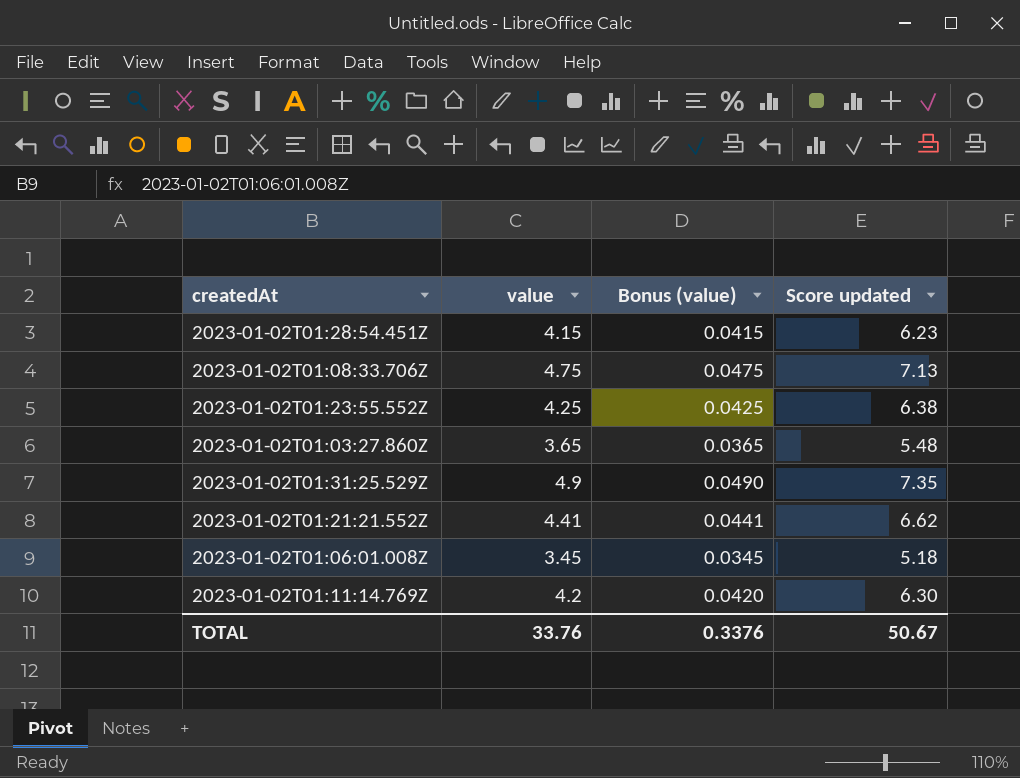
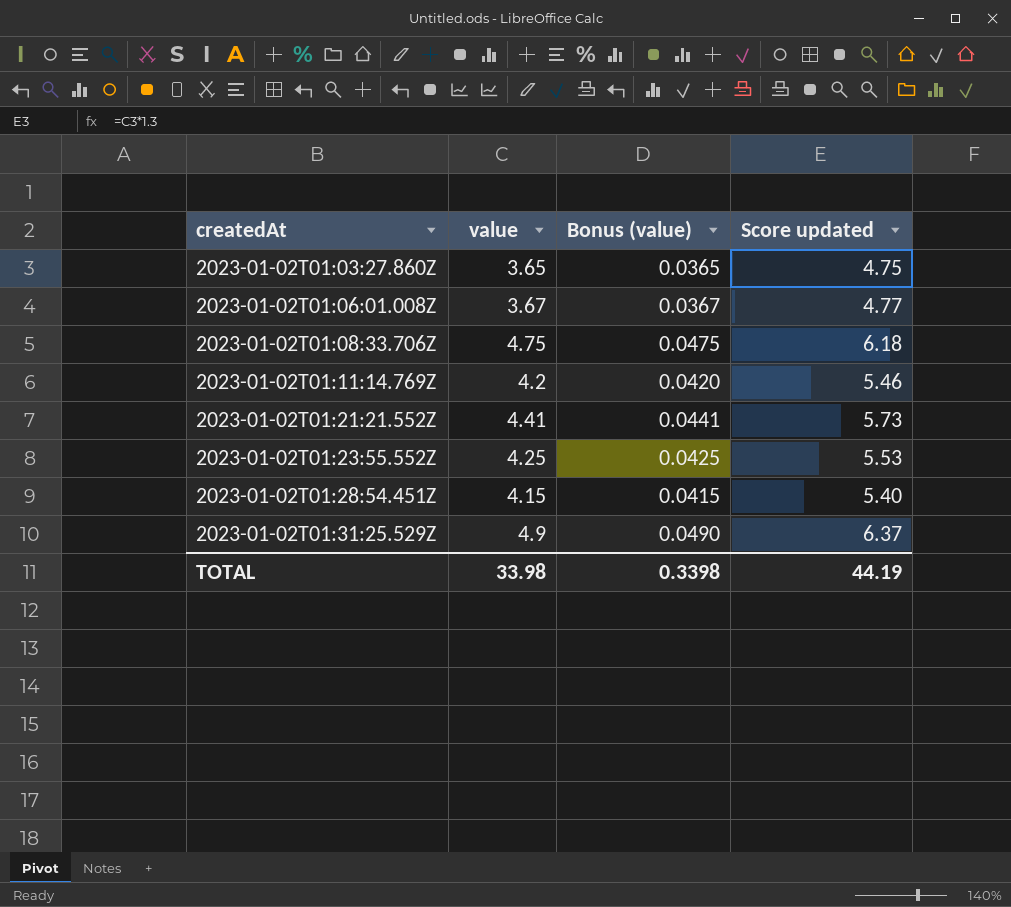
row order: none -> createdAt ascending
column Score updated | formula: [value] * 1.5 -> [value] * 1.3
2023-01-02T01:06:01.008Z | value: 3.45 -> 3.67
2023-01-02T01:06:01.008Z | Bonus (value): 0.0345 -> 0.0367
TOTAL | value: 33.76 -> 33.98
TOTAL | Bonus (value): 0.3376 -> 0.3398
TOTAL | Score updated: 50.67 -> 44.19

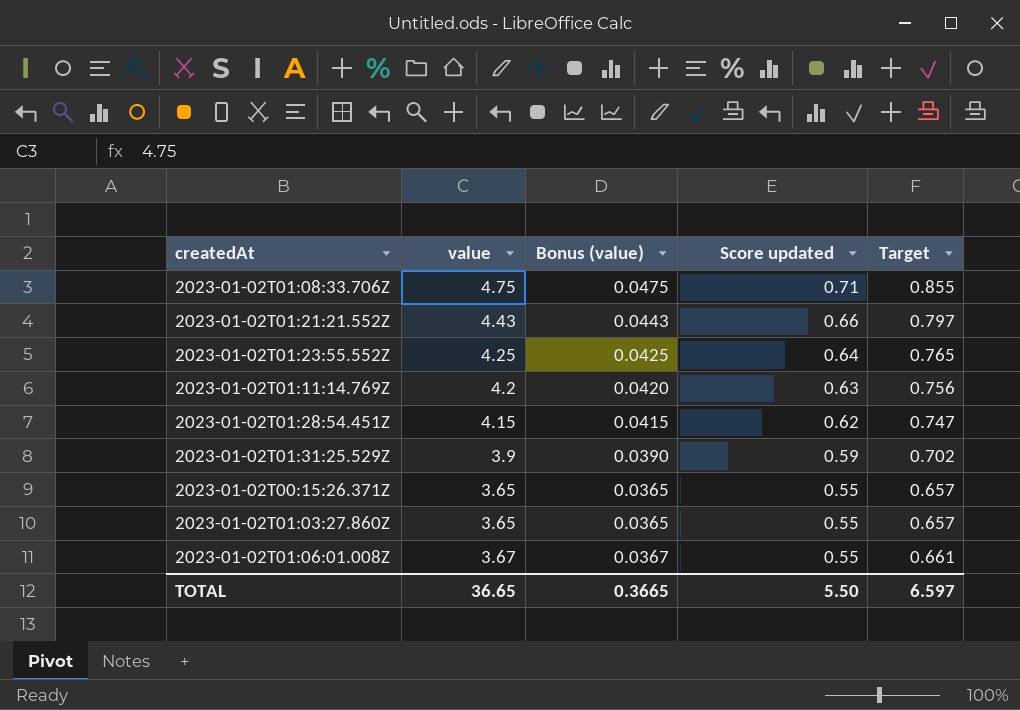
row order: createdAt ascending -> Score updated descending
column Score updated | formula: [value] * 1.3 -> [value] * 0.15
column Target | formula: none -> [value] * 0.18
2023-01-02T01:21:21.552Z | value: 4.41 -> 4.43
2023-01-02T01:21:21.552Z | Bonus (value): 0.0441 -> 0.0443
2023-01-02T01:31:25.529Z | value: 4.9 -> 3.9
2023-01-02T01:31:25.529Z | Bonus (value): 0.0490 -> 0.0390
row 2023-01-02T00:15:26.371Z: none -> 3.65 | 0.0365 | 0.55 | 0.657
TOTAL | value: 33.98 -> 36.65
TOTAL | Bonus (value): 0.3398 -> 0.3665
TOTAL | Score updated: 44.19 -> 5.50

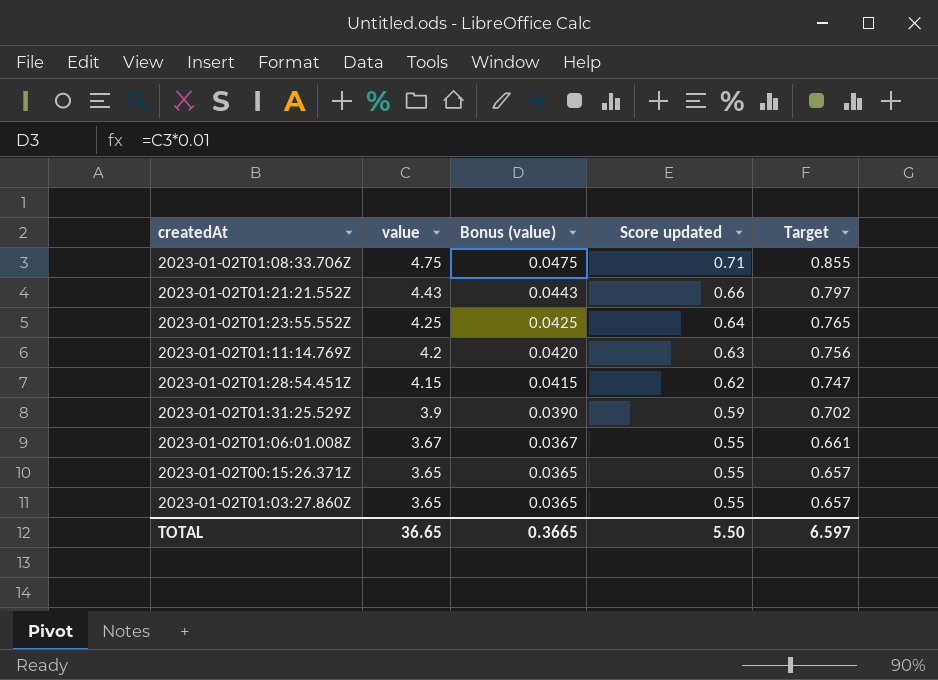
row order: Score updated descending -> value descending

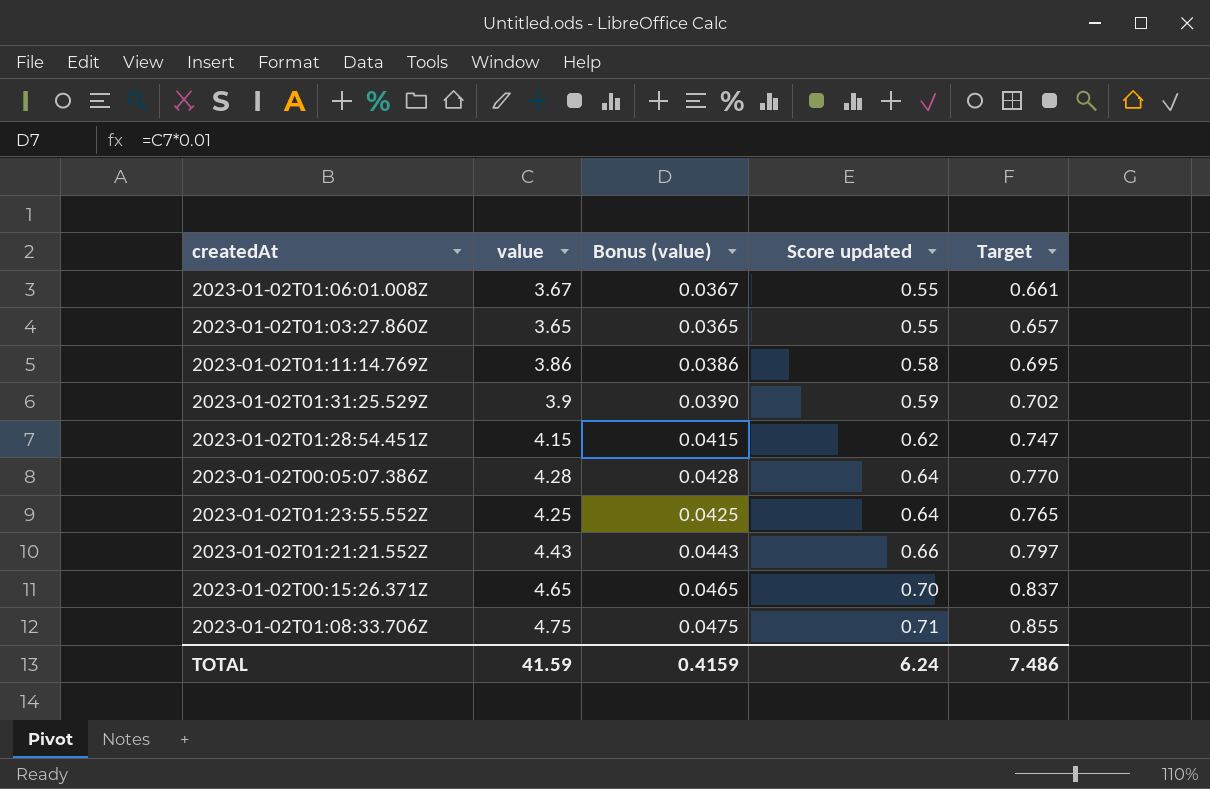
row order: value descending -> Score updated ascending
2023-01-02T01:11:14.769Z | value: 4.2 -> 3.86
2023-01-02T01:11:14.769Z | Bonus (value): 0.0420 -> 0.0386
2023-01-02T01:11:14.769Z | Score updated: 0.63 -> 0.58
2023-01-02T01:11:14.769Z | Target: 0.756 -> 0.695
row 2023-01-02T00:05:07.386Z: none -> 4.28 | 0.0428 | 0.64 | 0.770
2023-01-02T00:15:26.371Z | value: 3.65 -> 4.65
2023-01-02T00:15:26.371Z | Bonus (value): 0.0365 -> 0.0465
2023-01-02T00:15:26.371Z | Score updated: 0.55 -> 0.70
2023-01-02T00:15:26.371Z | Target: 0.657 -> 0.837
TOTAL | value: 36.65 -> 41.59
TOTAL | Bonus (value): 0.3665 -> 0.4159
TOTAL | Score updated: 5.50 -> 6.24
TOTAL | Target: 6.597 -> 7.486

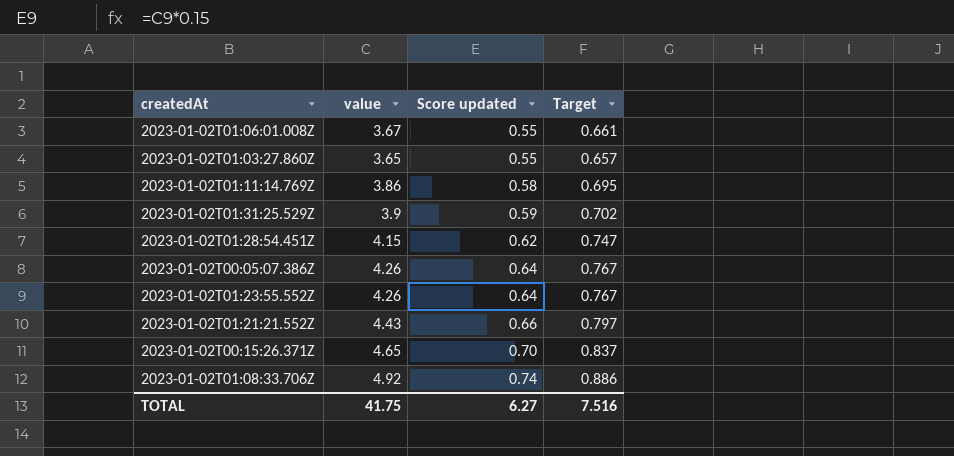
column Bonus (value) | formula: [value] * 0.01 -> none
2023-01-02T00:05:07.386Z | value: 4.28 -> 4.26
2023-01-02T00:05:07.386Z | Target: 0.770 -> 0.767
2023-01-02T01:23:55.552Z | value: 4.25 -> 4.26
2023-01-02T01:23:55.552Z | Target: 0.765 -> 0.767
2023-01-02T01:08:33.706Z | value: 4.75 -> 4.92
2023-01-02T01:08:33.706Z | Score updated: 0.71 -> 0.74
2023-01-02T01:08:33.706Z | Target: 0.855 -> 0.886
TOTAL | value: 41.59 -> 41.75
TOTAL | Score updated: 6.24 -> 6.27
TOTAL | Target: 7.486 -> 7.516

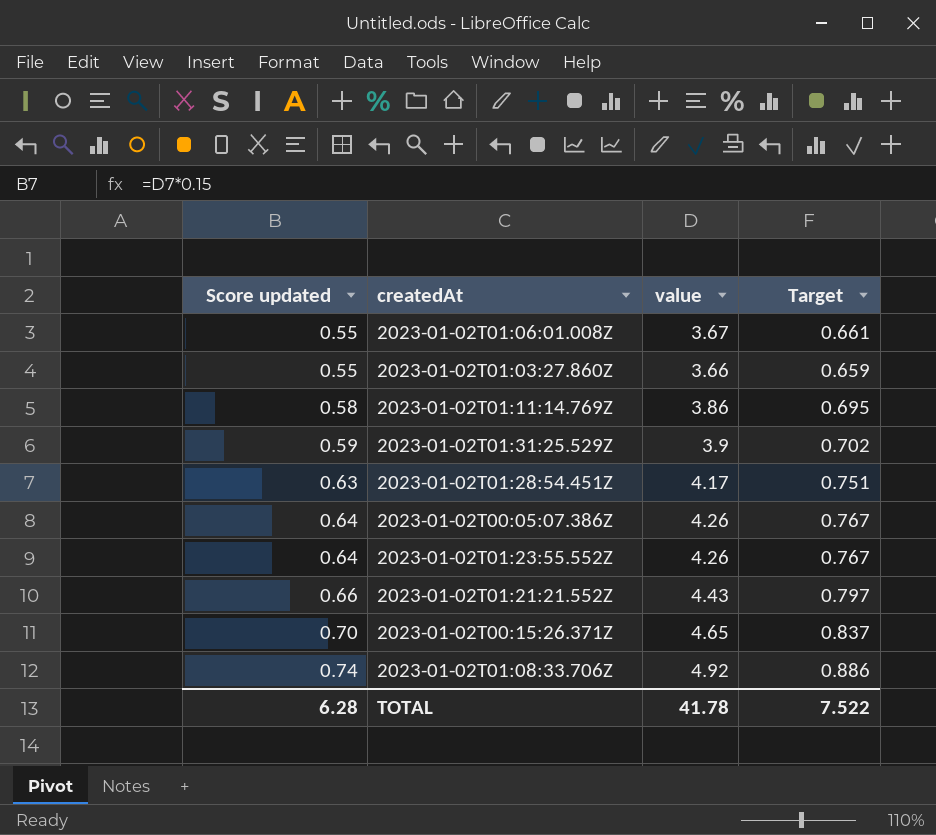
column Score updated | position: 3 -> 1
2023-01-02T01:03:27.860Z | value: 3.65 -> 3.66
2023-01-02T01:03:27.860Z | Target: 0.657 -> 0.659
2023-01-02T01:28:54.451Z | Score updated: 0.62 -> 0.63
2023-01-02T01:28:54.451Z | value: 4.15 -> 4.17
2023-01-02T01:28:54.451Z | Target: 0.747 -> 0.751
TOTAL | Score updated: 6.27 -> 6.28
TOTAL | value: 41.75 -> 41.78
TOTAL | Target: 7.516 -> 7.522

